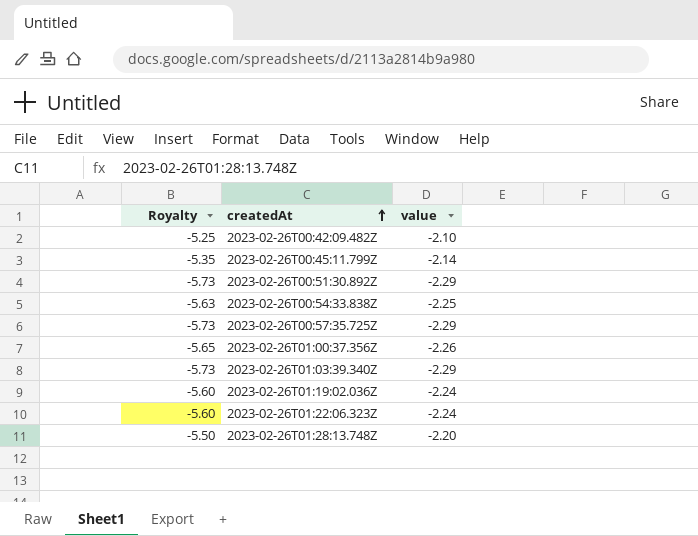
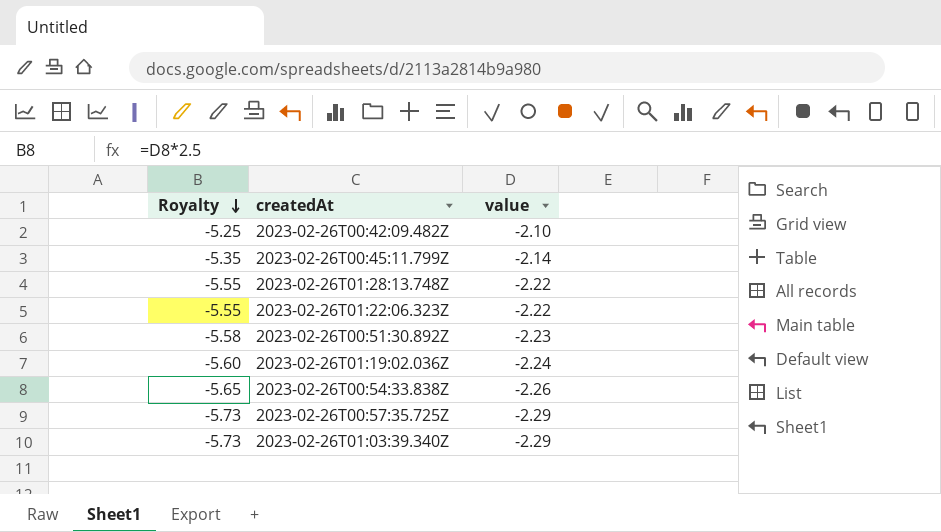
row order: createdAt ascending -> Royalty descending
row 2023-02-26T01:00:37.356Z: -5.65 | -2.26 -> none
2023-02-26T01:28:13.748Z | Royalty: -5.50 -> -5.55
2023-02-26T01:28:13.748Z | value: -2.20 -> -2.22
2023-02-26T01:22:06.323Z | Royalty: -5.60 -> -5.55
2023-02-26T01:22:06.323Z | value: -2.24 -> -2.22
2023-02-26T00:51:30.892Z | Royalty: -5.73 -> -5.58
2023-02-26T00:51:30.892Z | value: -2.29 -> -2.23
2023-02-26T00:54:33.838Z | Royalty: -5.63 -> -5.65
2023-02-26T00:54:33.838Z | value: -2.25 -> -2.26

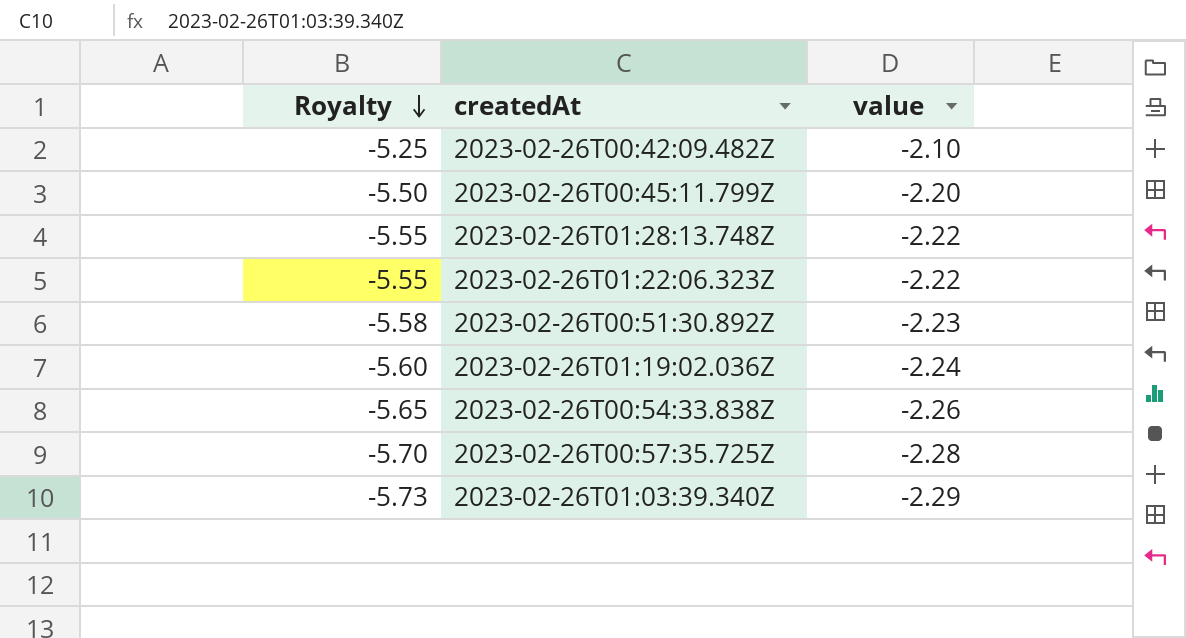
2023-02-26T00:45:11.799Z | Royalty: -5.35 -> -5.50
2023-02-26T00:45:11.799Z | value: -2.14 -> -2.20
2023-02-26T00:57:35.725Z | Royalty: -5.73 -> -5.70
2023-02-26T00:57:35.725Z | value: -2.29 -> -2.28

